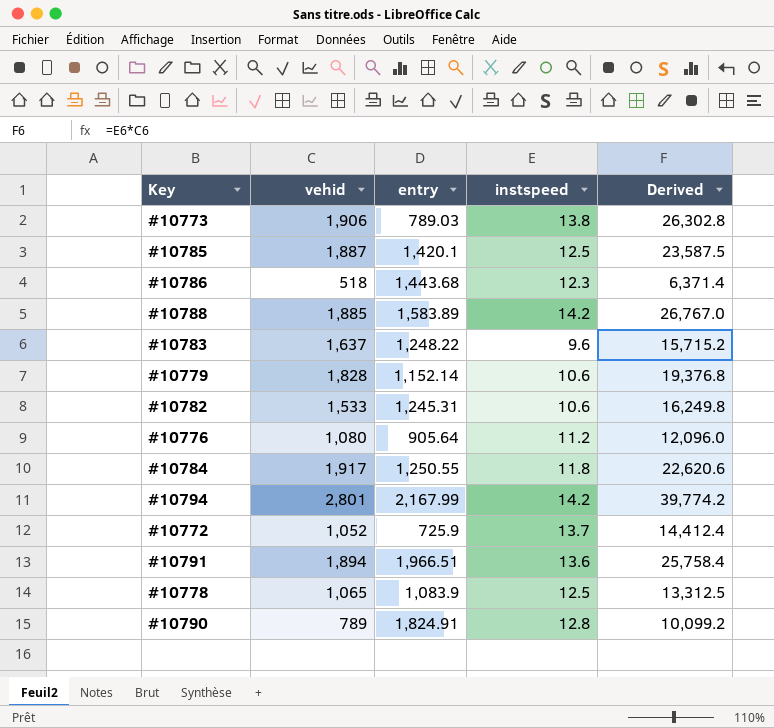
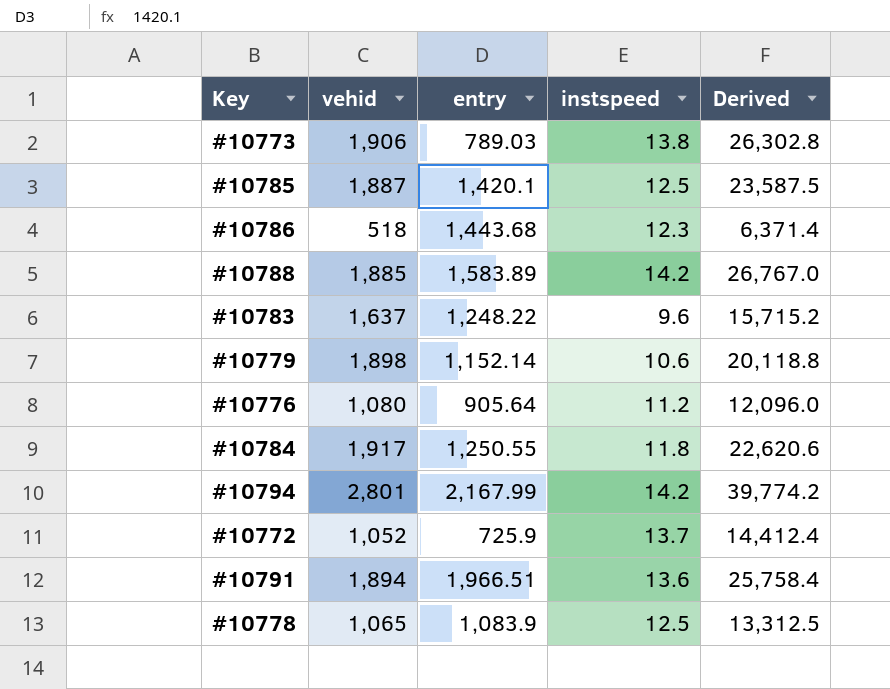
row #10782: 1,533 | 1,245.31 | 10.6 | 16,249.8 -> none
row #10790: 789 | 1,824.91 | 12.8 | 10,099.2 -> none
#10779 | vehid: 1,828 -> 1,898
#10779 | Derived: 19,376.8 -> 20,118.8

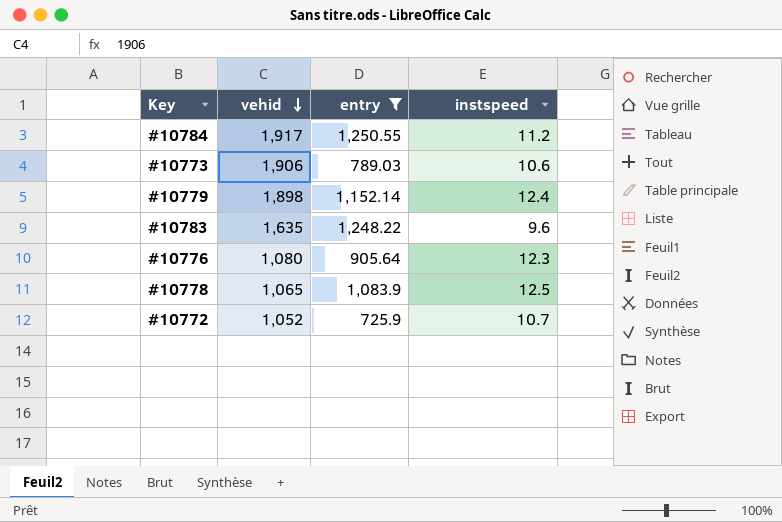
filter: none -> entry <= 1,250.55
row order: none -> vehid descending
column Derived | formula: [vehid] * [instspeed] -> none
#10784 | instspeed: 11.8 -> 11.2
#10773 | instspeed: 13.8 -> 10.6
#10779 | instspeed: 10.6 -> 12.4
#10783 | vehid: 1,637 -> 1,635
#10776 | instspeed: 11.2 -> 12.3
#10772 | instspeed: 13.7 -> 10.7

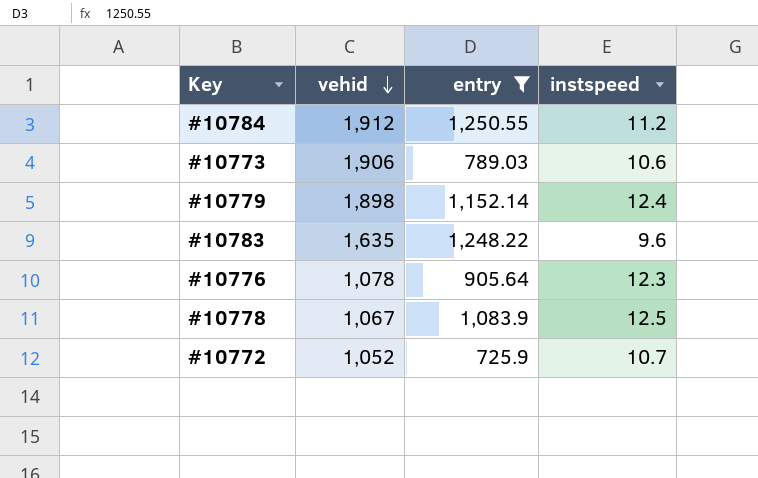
#10784 | vehid: 1,917 -> 1,912
#10776 | vehid: 1,080 -> 1,078
#10778 | vehid: 1,065 -> 1,067

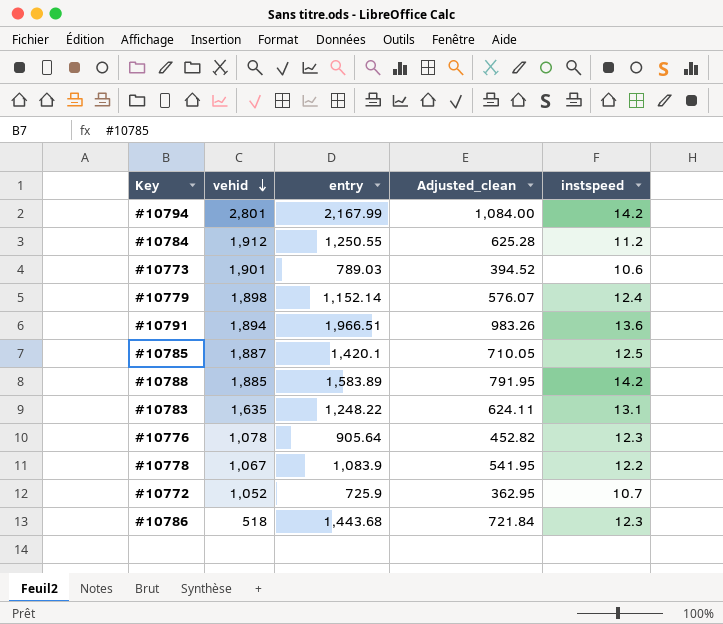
filter: entry <= 1,250.55 -> none
column Adjusted_clean | formula: none -> [entry] * 0.5
#10773 | vehid: 1,906 -> 1,901
#10783 | instspeed: 9.6 -> 13.1
#10778 | instspeed: 12.5 -> 12.2

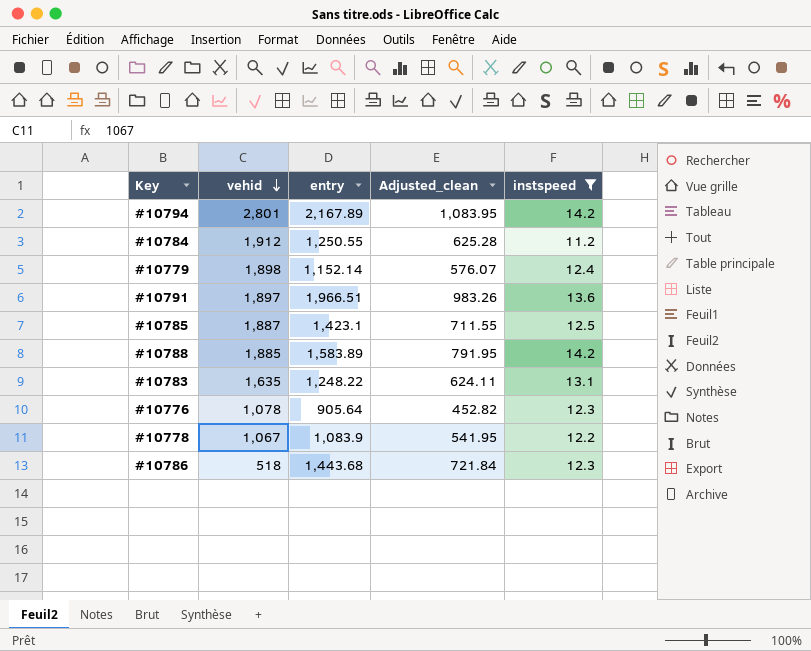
filter: none -> instspeed >= 11.2
#10794 | entry: 2,167.99 -> 2,167.89
#10794 | Adjusted_clean: 1,084.00 -> 1,083.95
#10791 | vehid: 1,894 -> 1,897
#10785 | entry: 1,420.1 -> 1,423.1
#10785 | Adjusted_clean: 710.05 -> 711.55

